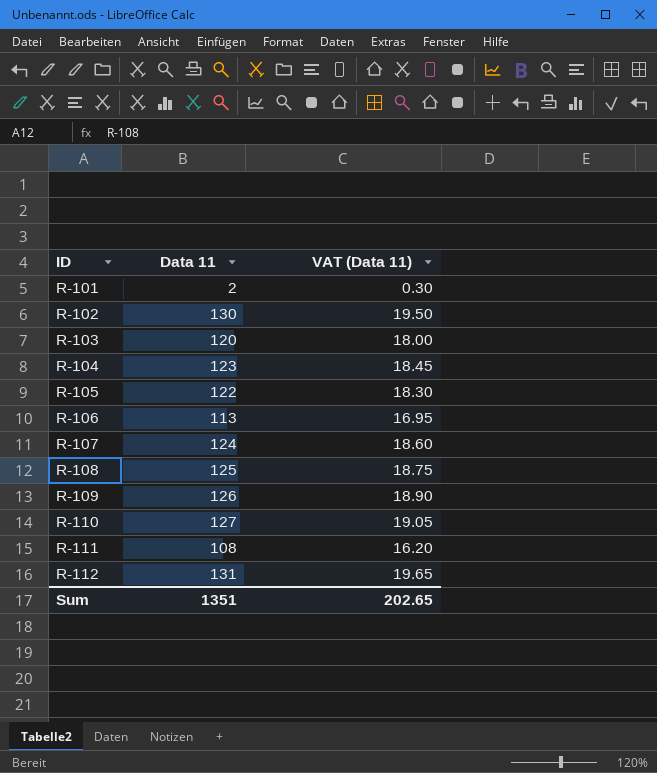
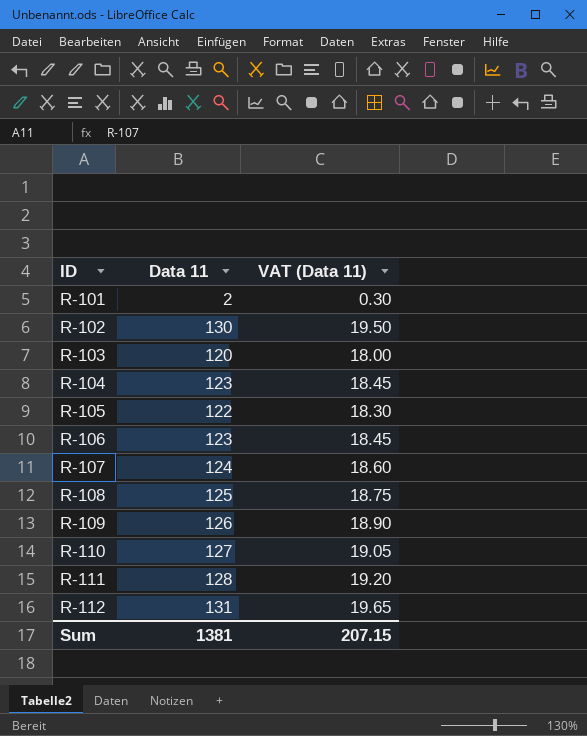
R-106 | Data 11: 113 -> 123
R-106 | VAT (Data 11): 16.95 -> 18.45
R-111 | Data 11: 108 -> 128
R-111 | VAT (Data 11): 16.20 -> 19.20
Sum | Data 11: 1351 -> 1381
Sum | VAT (Data 11): 202.65 -> 207.15

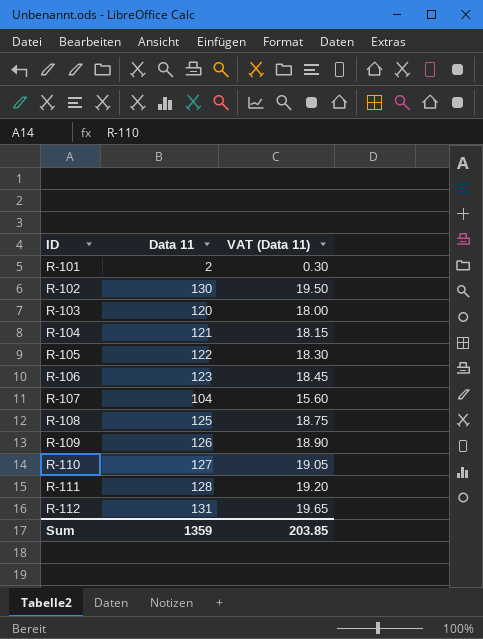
R-104 | Data 11: 123 -> 121
R-104 | VAT (Data 11): 18.45 -> 18.15
R-107 | Data 11: 124 -> 104
R-107 | VAT (Data 11): 18.60 -> 15.60
Sum | Data 11: 1381 -> 1359
Sum | VAT (Data 11): 207.15 -> 203.85

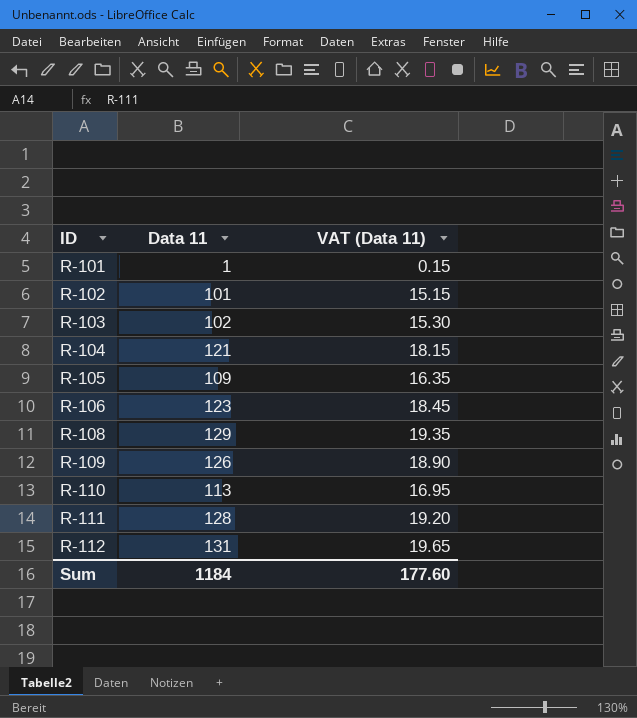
row R-107: 104 | 15.60 -> none
R-101 | Data 11: 2 -> 1
R-101 | VAT (Data 11): 0.30 -> 0.15
R-102 | Data 11: 130 -> 101
R-102 | VAT (Data 11): 19.50 -> 15.15
R-103 | Data 11: 120 -> 102
R-103 | VAT (Data 11): 18.00 -> 15.30
R-105 | Data 11: 122 -> 109
R-105 | VAT (Data 11): 18.30 -> 16.35
R-108 | Data 11: 125 -> 129
R-108 | VAT (Data 11): 18.75 -> 19.35
R-110 | Data 11: 127 -> 113
R-110 | VAT (Data 11): 19.05 -> 16.95
Sum | Data 11: 1359 -> 1184
Sum | VAT (Data 11): 203.85 -> 177.60

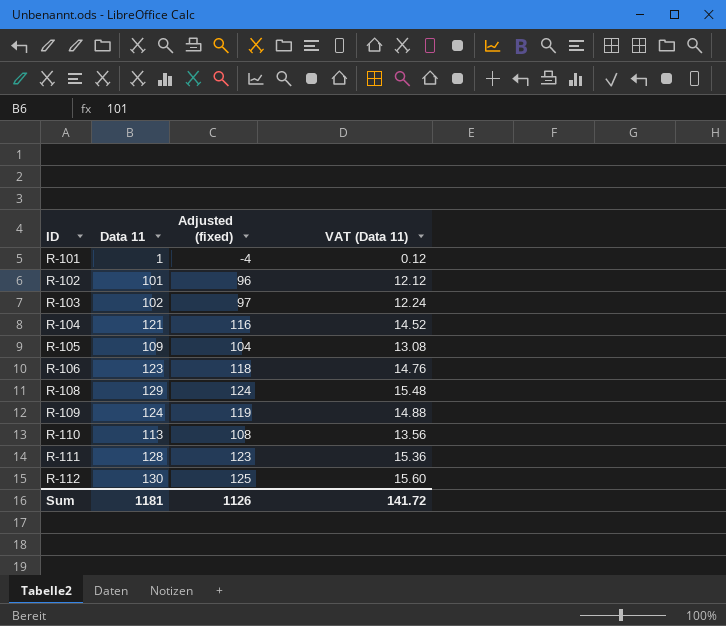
column Adjusted (fixed) | formula: none -> [Data 11] - 5
column VAT (Data 11) | formula: [Data 11] * 0.15 -> [Data 11] * 0.12
R-109 | Data 11: 126 -> 124
R-112 | Data 11: 131 -> 130
Sum | Data 11: 1184 -> 1181
Sum | VAT (Data 11): 177.60 -> 141.72

